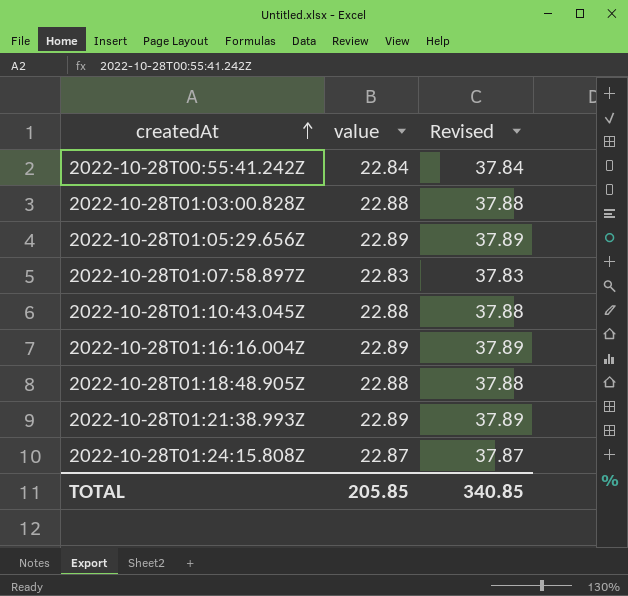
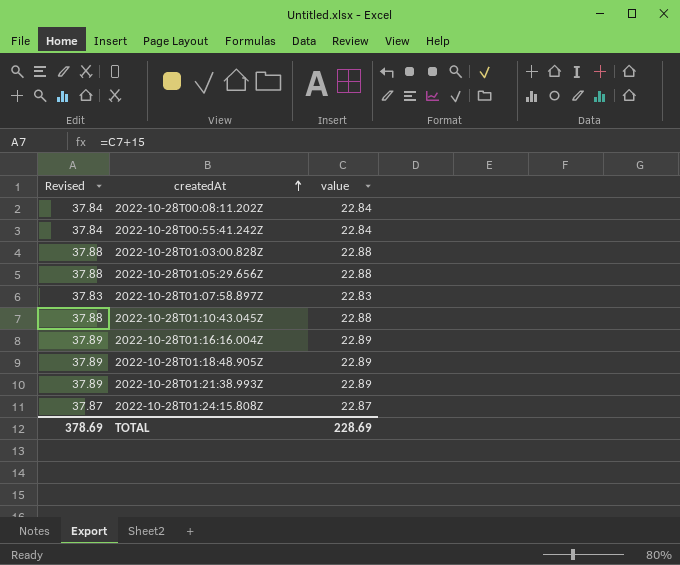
column Revised | position: 3 -> 1
row 2022-10-28T00:08:11.202Z: none -> 37.84 | 22.84
2022-10-28T01:05:29.656Z | Revised: 37.89 -> 37.88
2022-10-28T01:05:29.656Z | value: 22.89 -> 22.88
2022-10-28T01:18:48.905Z | Revised: 37.88 -> 37.89
2022-10-28T01:18:48.905Z | value: 22.88 -> 22.89
TOTAL | Revised: 340.85 -> 378.69
TOTAL | value: 205.85 -> 228.69

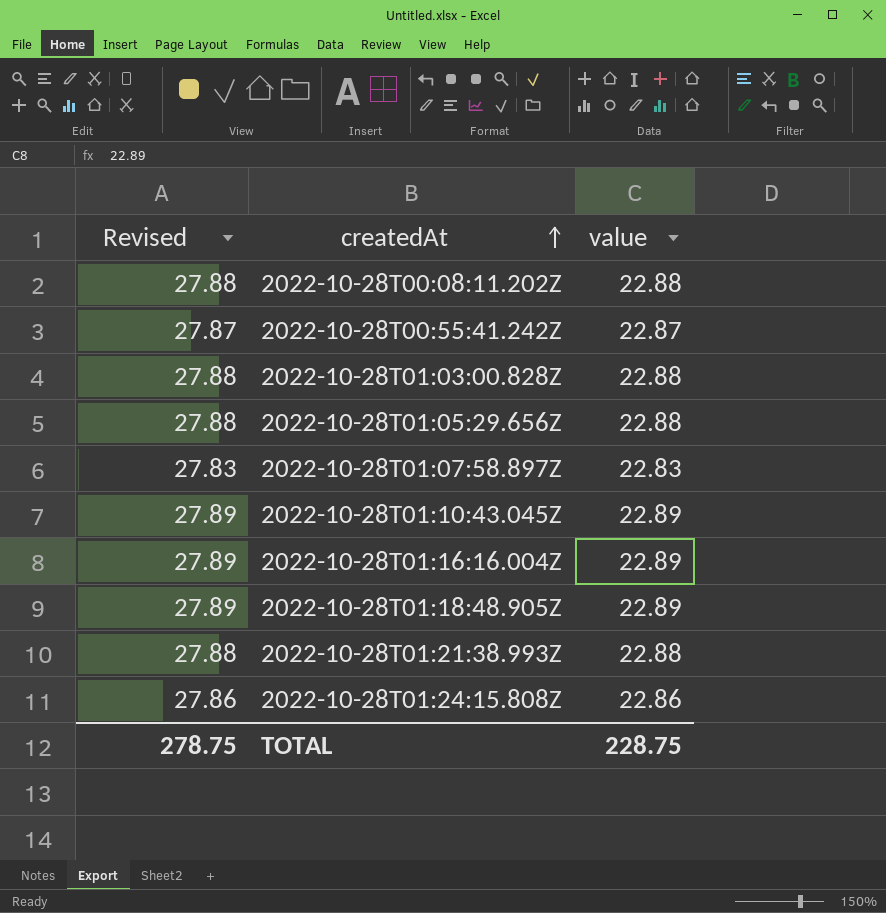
column Revised | formula: [value] + 15 -> [value] + 5
2022-10-28T00:08:11.202Z | value: 22.84 -> 22.88
2022-10-28T00:55:41.242Z | value: 22.84 -> 22.87
2022-10-28T01:10:43.045Z | value: 22.88 -> 22.89
2022-10-28T01:21:38.993Z | value: 22.89 -> 22.88
2022-10-28T01:24:15.808Z | value: 22.87 -> 22.86
TOTAL | Revised: 378.69 -> 278.75
TOTAL | value: 228.69 -> 228.75

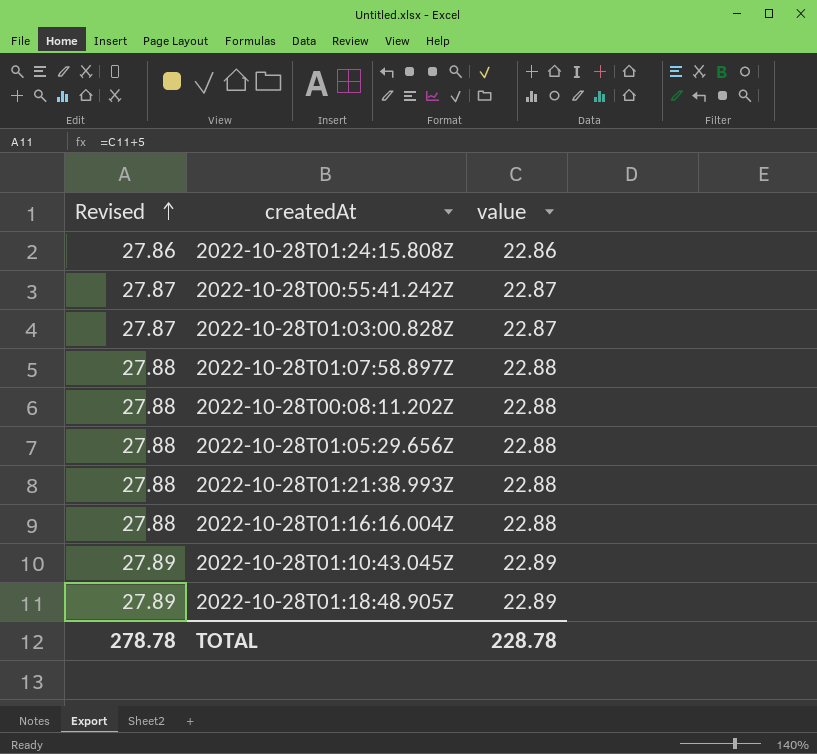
row order: createdAt ascending -> Revised ascending
2022-10-28T01:03:00.828Z | Revised: 27.88 -> 27.87
2022-10-28T01:03:00.828Z | value: 22.88 -> 22.87
2022-10-28T01:07:58.897Z | Revised: 27.83 -> 27.88
2022-10-28T01:07:58.897Z | value: 22.83 -> 22.88
2022-10-28T01:16:16.004Z | Revised: 27.89 -> 27.88
2022-10-28T01:16:16.004Z | value: 22.89 -> 22.88
TOTAL | Revised: 278.75 -> 278.78
TOTAL | value: 228.75 -> 228.78

